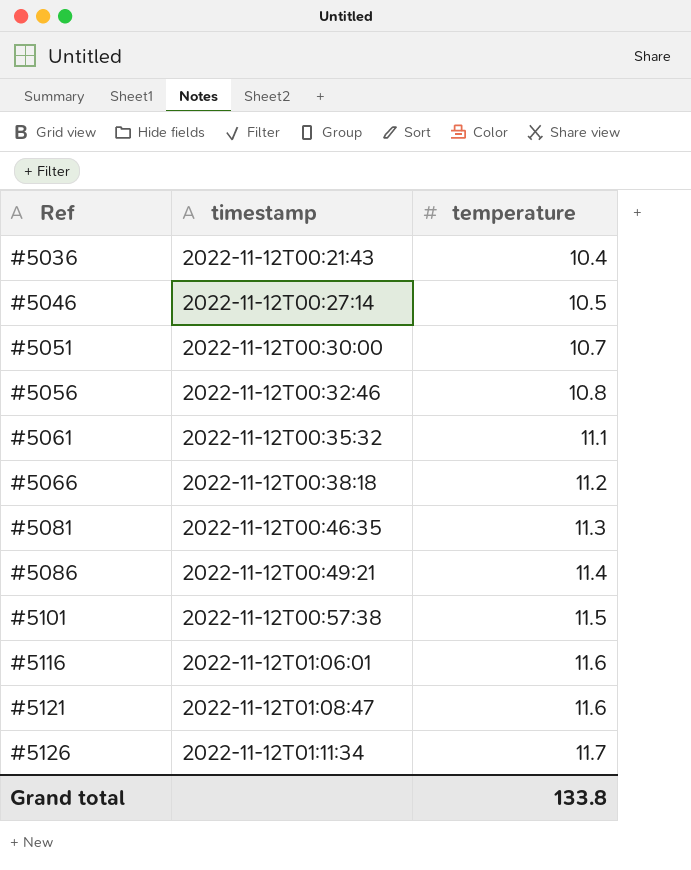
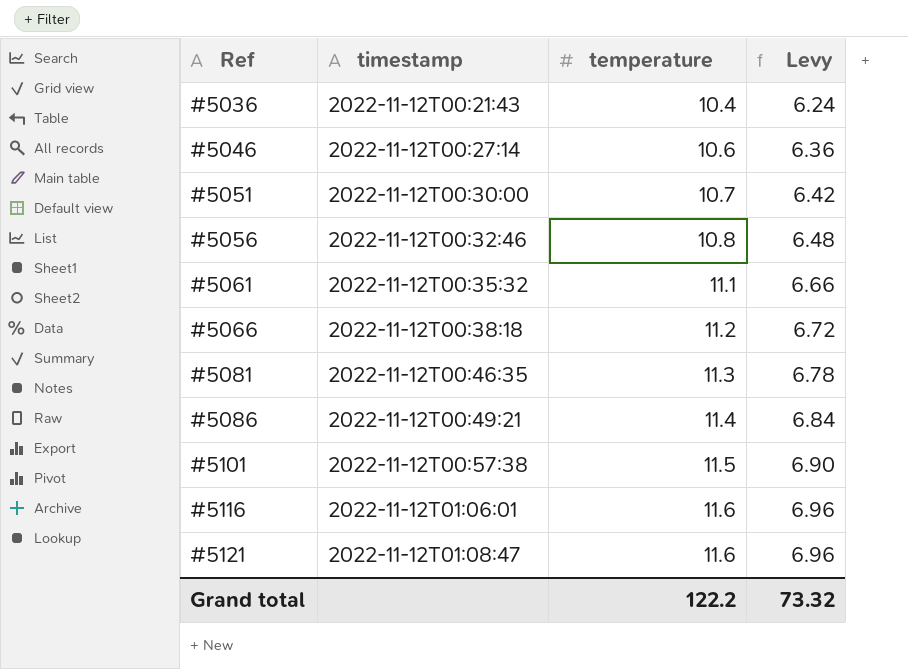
column Levy | formula: none -> [temperature] * 0.6
row #5126: 2022-11-12T01:11:34 | 11.7 -> none
#5046 | temperature: 10.5 -> 10.6
Grand total | temperature: 133.8 -> 122.2

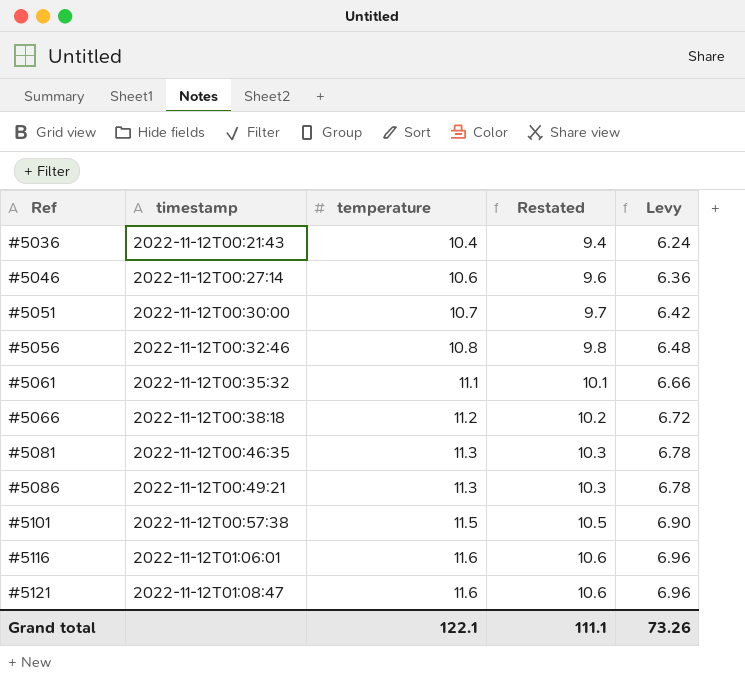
column Restated | formula: none -> [temperature] - 1
#5086 | temperature: 11.4 -> 11.3
#5086 | Levy: 6.84 -> 6.78
Grand total | temperature: 122.2 -> 122.1
Grand total | Levy: 73.32 -> 73.26

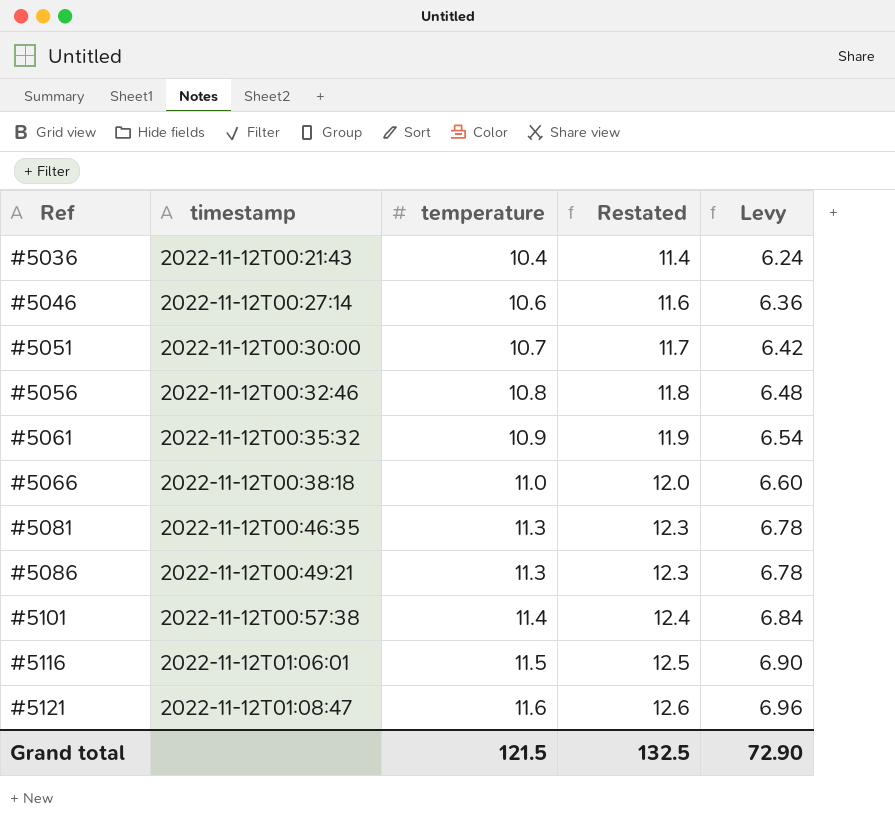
column Restated | formula: [temperature] - 1 -> [temperature] + 1
#5061 | temperature: 11.1 -> 10.9
#5061 | Levy: 6.66 -> 6.54
#5066 | temperature: 11.2 -> 11.0
#5066 | Levy: 6.72 -> 6.60
#5101 | temperature: 11.5 -> 11.4
#5101 | Levy: 6.90 -> 6.84
#5116 | temperature: 11.6 -> 11.5
#5116 | Levy: 6.96 -> 6.90
Grand total | temperature: 122.1 -> 121.5
Grand total | Restated: 111.1 -> 132.5
Grand total | Levy: 73.26 -> 72.90

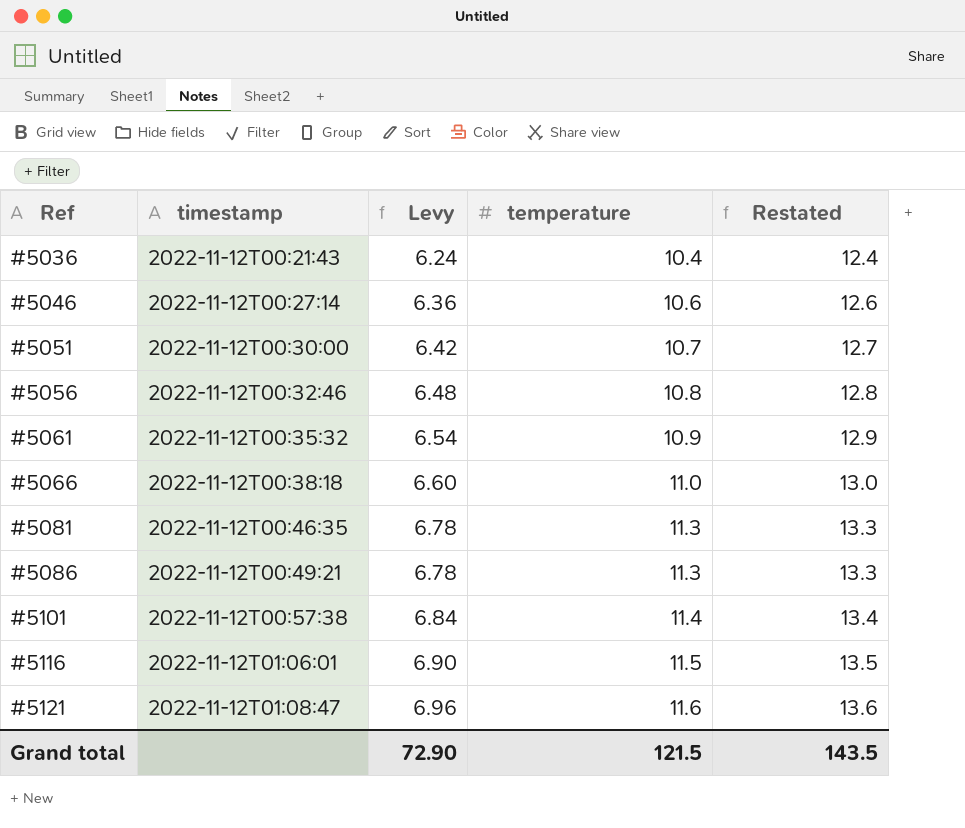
column Levy | position: 5 -> 3
column Restated | formula: [temperature] + 1 -> [temperature] + 2
Grand total | Restated: 132.5 -> 143.5

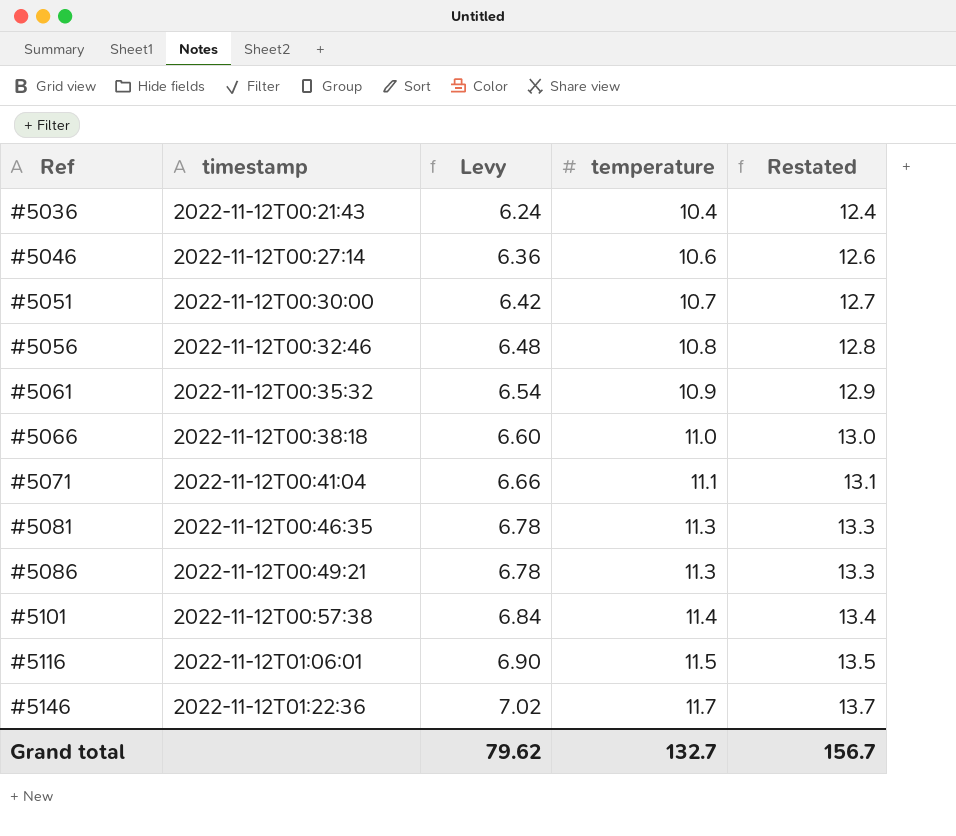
row #5121: 2022-11-12T01:08:47 | 6.96 | 11.6 | 13.6 -> none
row #5071: none -> 2022-11-12T00:41:04 | 6.66 | 11.1 | 13.1
row #5146: none -> 2022-11-12T01:22:36 | 7.02 | 11.7 | 13.7
Grand total | Levy: 72.90 -> 79.62
Grand total | temperature: 121.5 -> 132.7
Grand total | Restated: 143.5 -> 156.7

